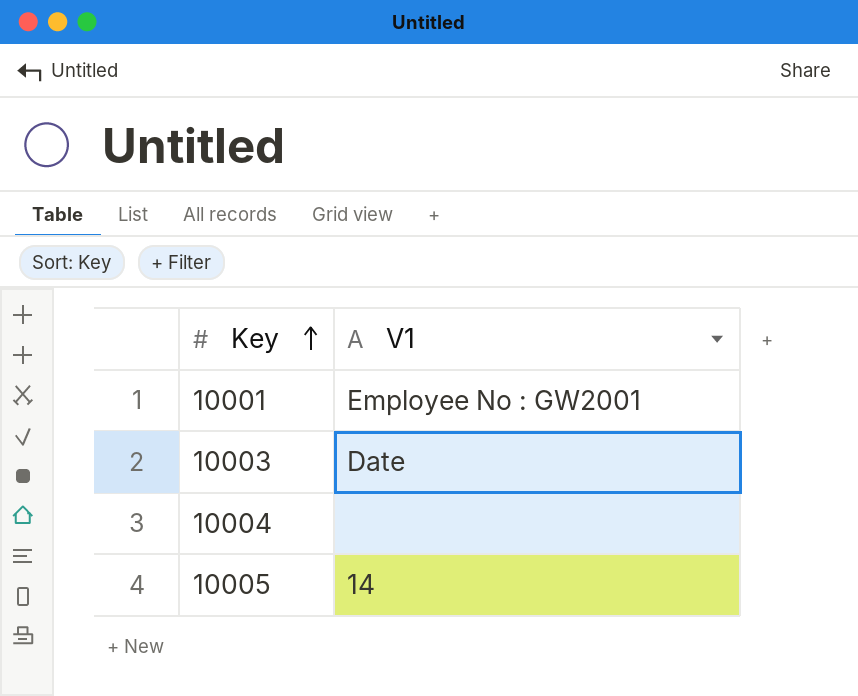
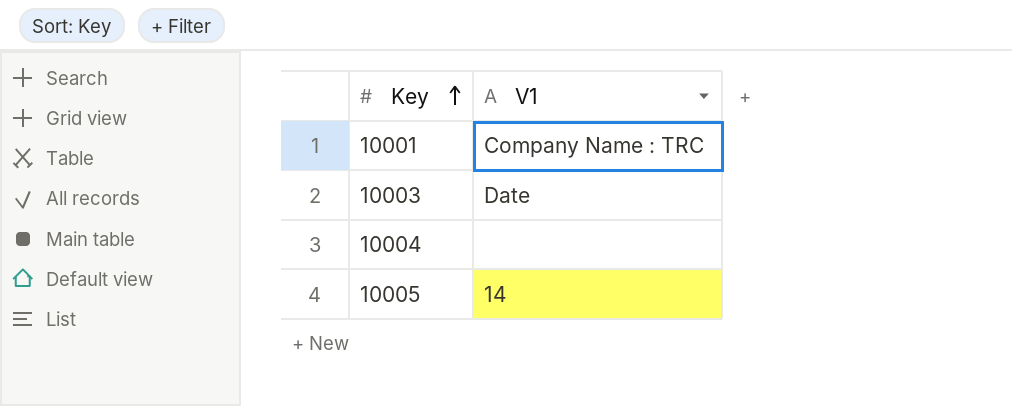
10001 | V1: Employee No : GW2001 -> Company Name : TRC

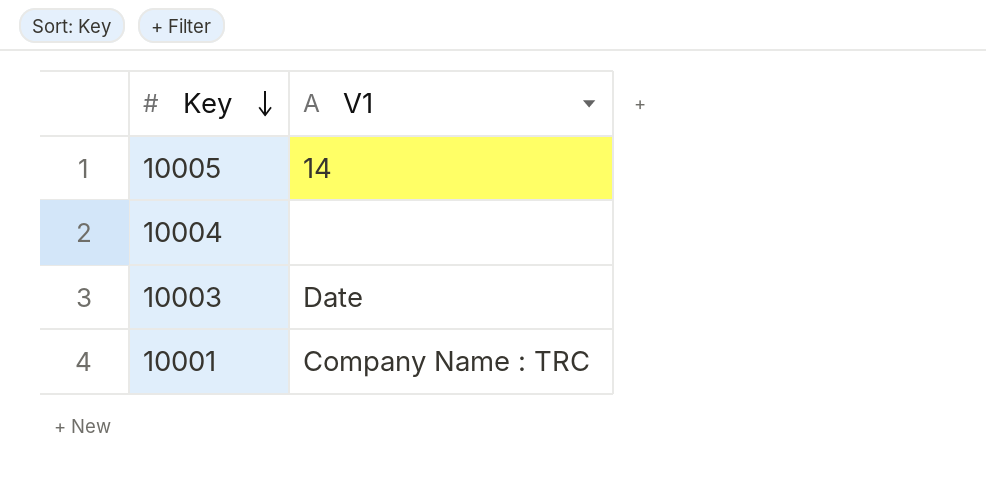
row order: Key ascending -> Key descending

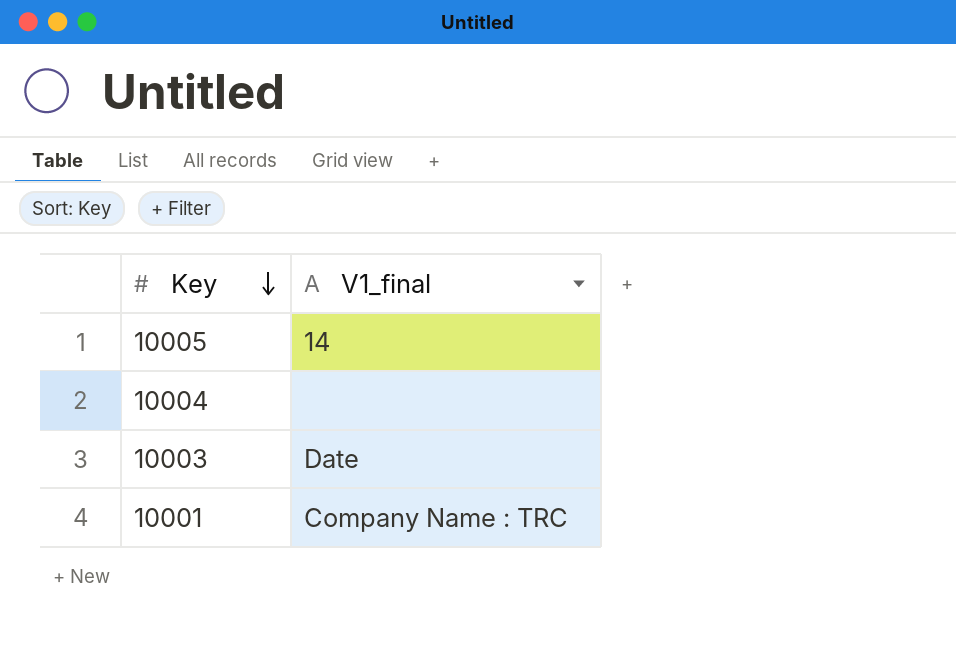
column name: V1 -> V1_final

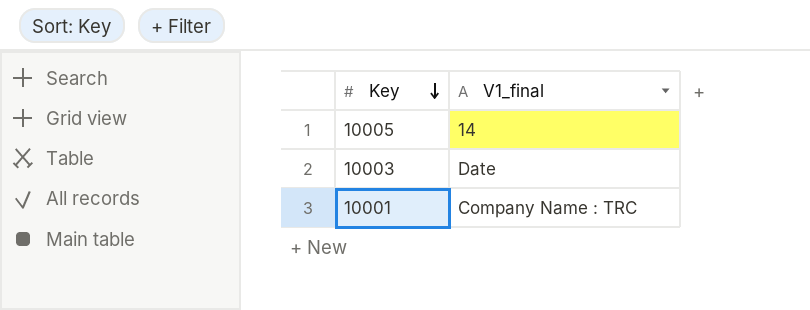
row 10004: none -> none

